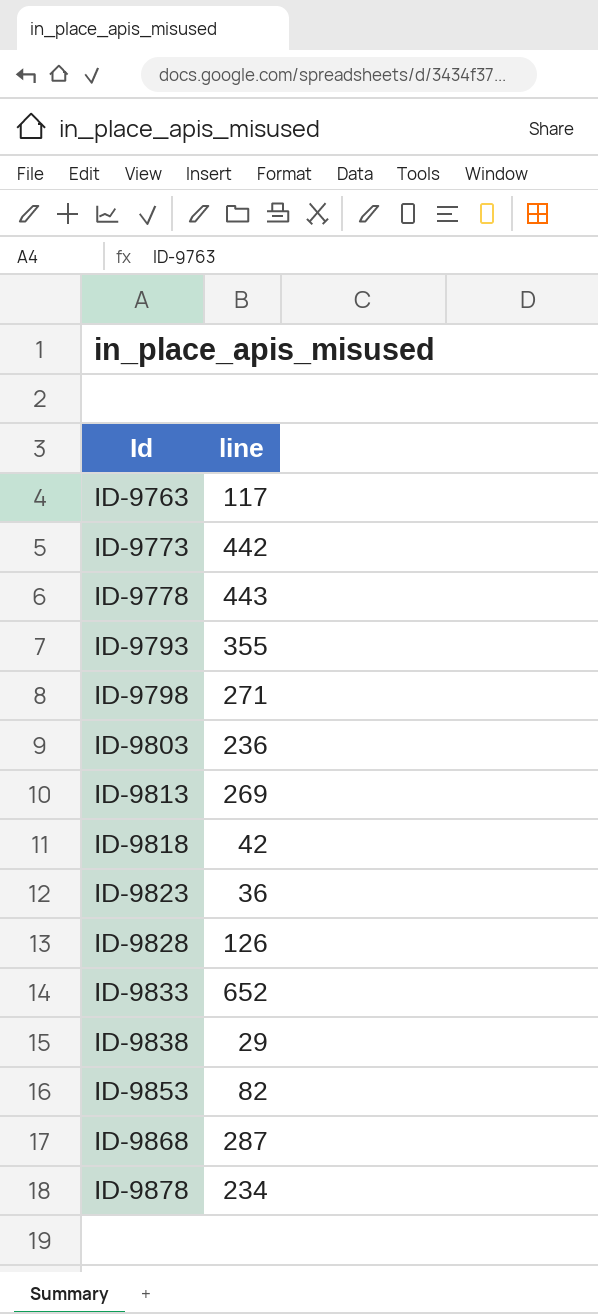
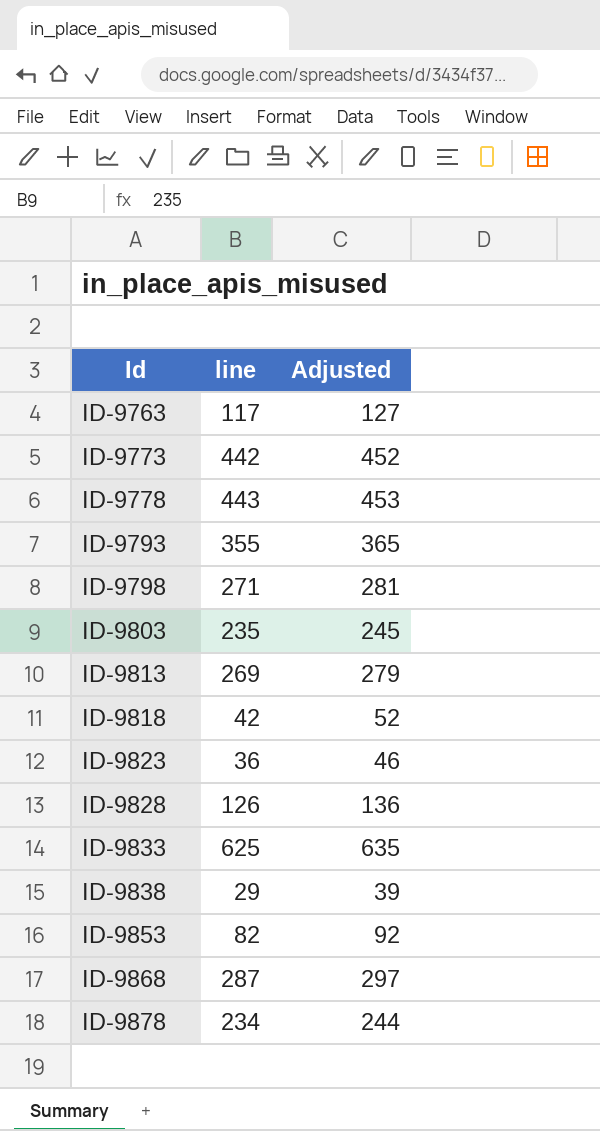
column Adjusted | formula: none -> [line] + 10
ID-9803 | line: 236 -> 235
ID-9833 | line: 652 -> 625

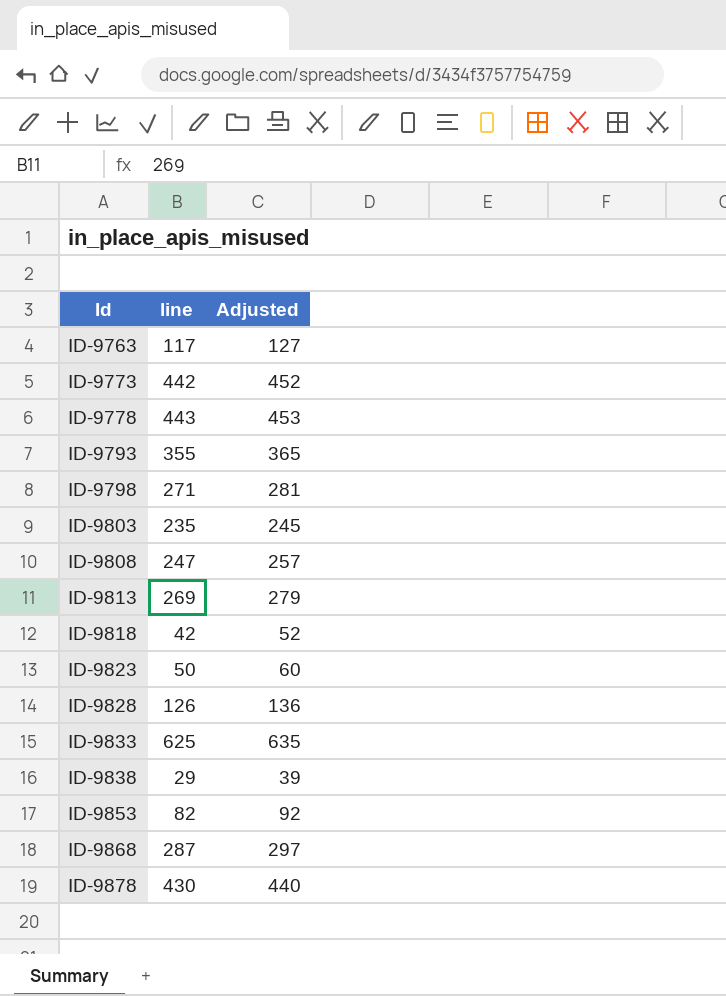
row ID-9808: none -> 247 | 257
ID-9823 | line: 36 -> 50
ID-9823 | Adjusted: 46 -> 60
ID-9878 | line: 234 -> 430
ID-9878 | Adjusted: 244 -> 440

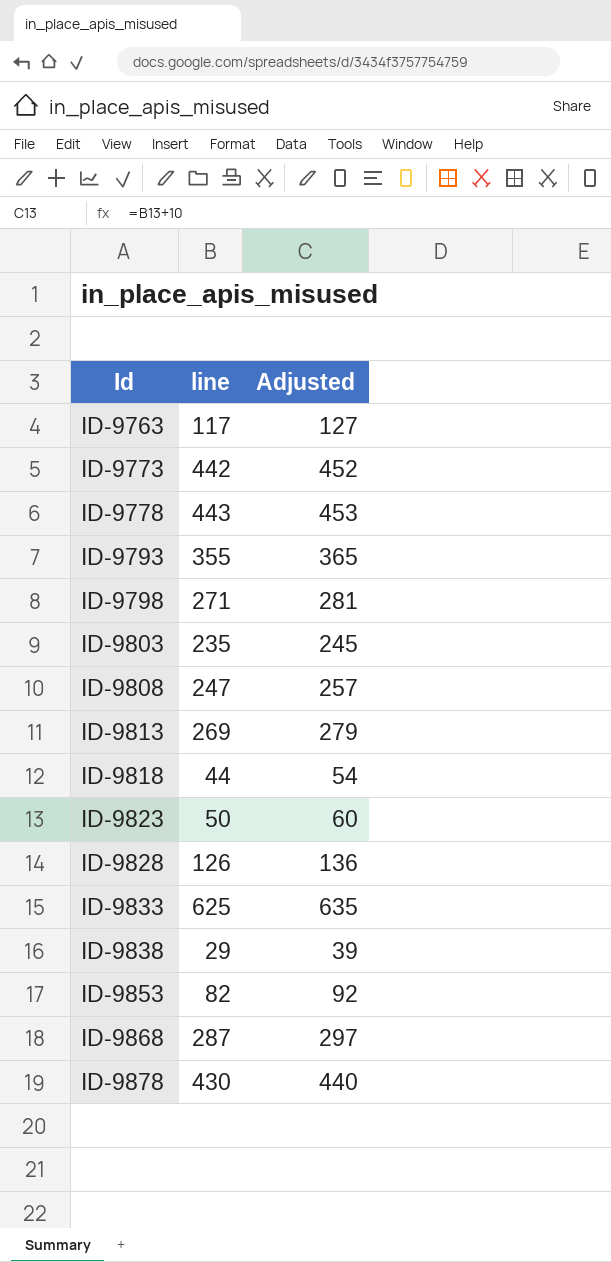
ID-9818 | line: 42 -> 44
ID-9818 | Adjusted: 52 -> 54

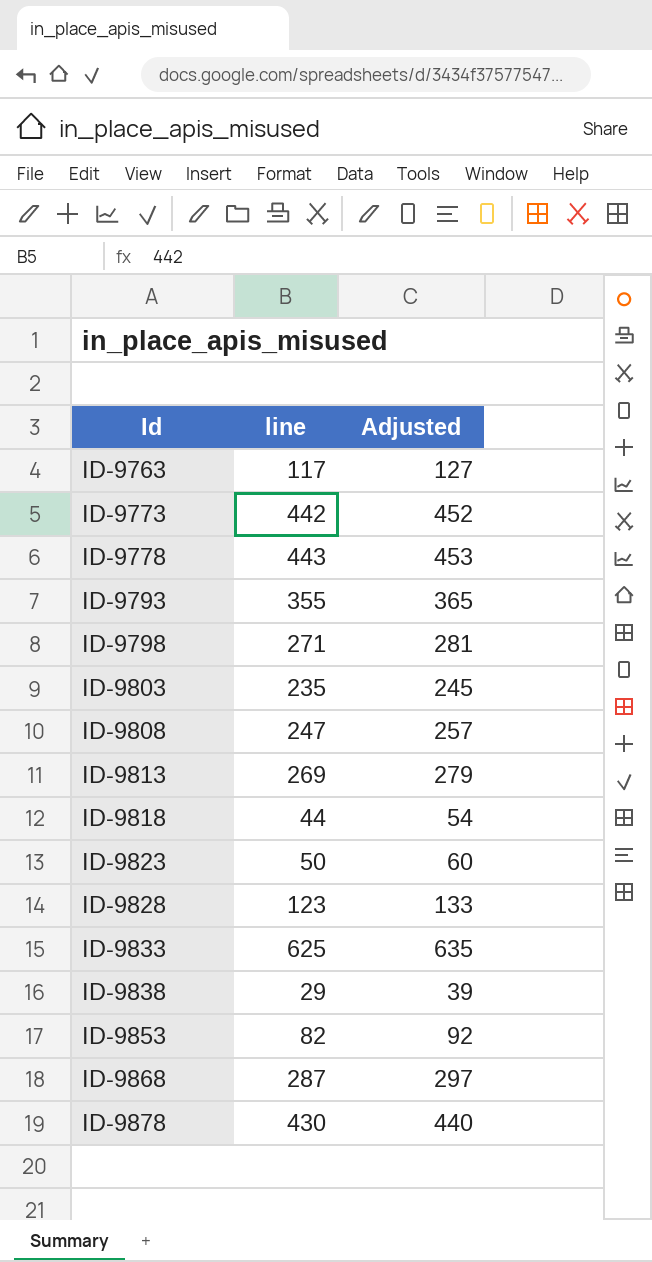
ID-9828 | line: 126 -> 123
ID-9828 | Adjusted: 136 -> 133

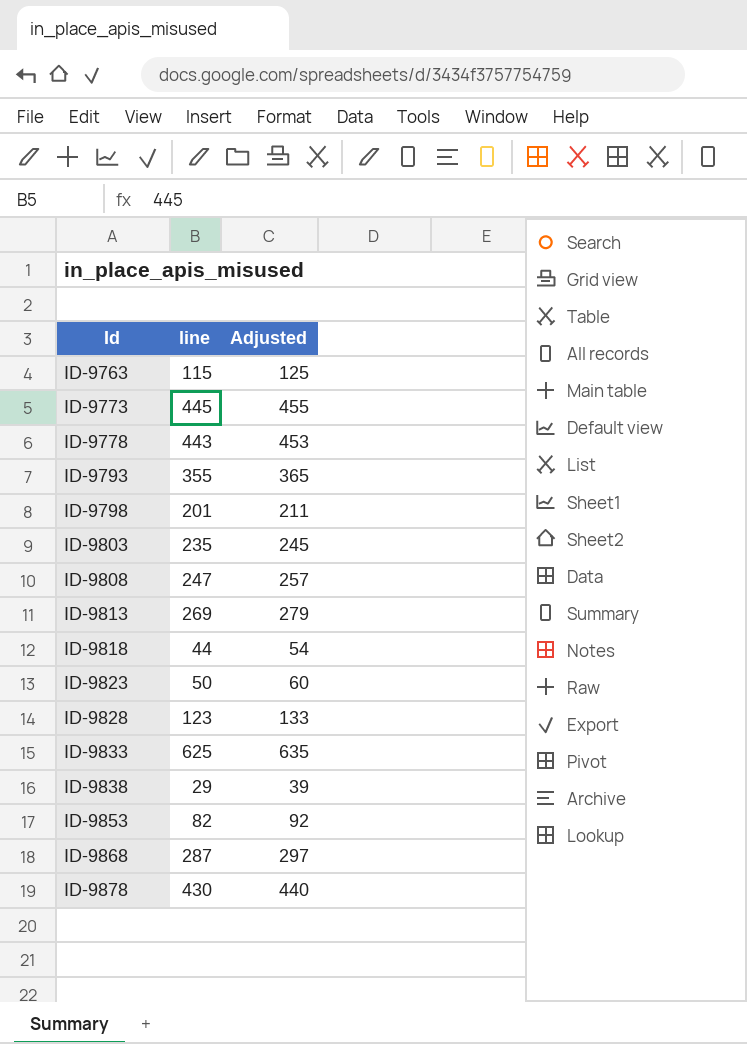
ID-9763 | line: 117 -> 115
ID-9763 | Adjusted: 127 -> 125
ID-9773 | line: 442 -> 445
ID-9773 | Adjusted: 452 -> 455
ID-9798 | line: 271 -> 201
ID-9798 | Adjusted: 281 -> 211

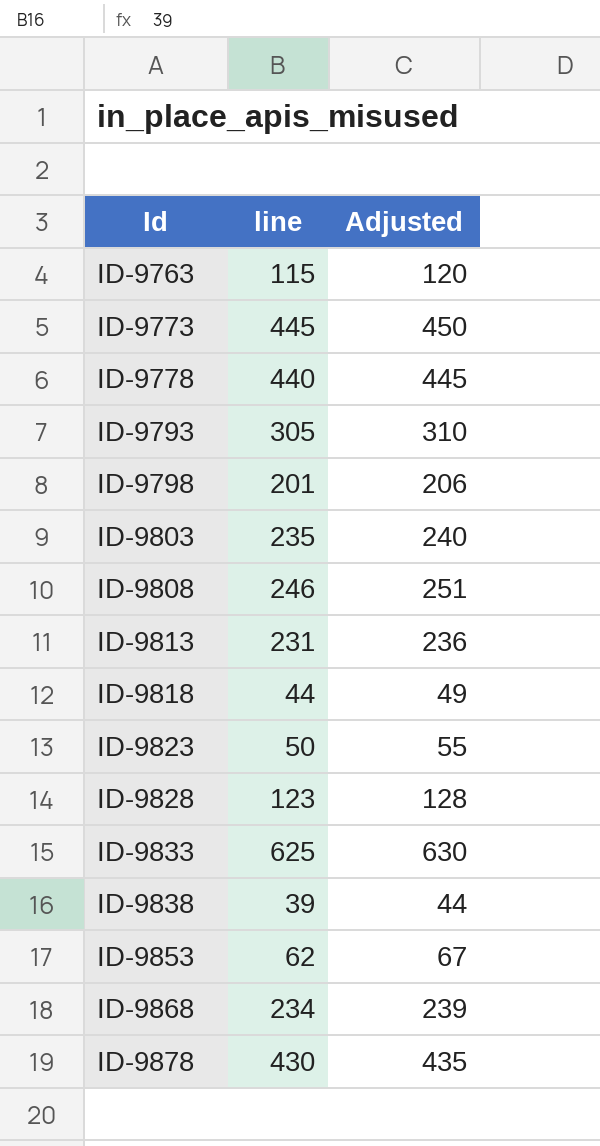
column Adjusted | formula: [line] + 10 -> [line] + 5
ID-9778 | line: 443 -> 440
ID-9793 | line: 355 -> 305
ID-9808 | line: 247 -> 246
ID-9813 | line: 269 -> 231
ID-9838 | line: 29 -> 39
ID-9853 | line: 82 -> 62
ID-9868 | line: 287 -> 234

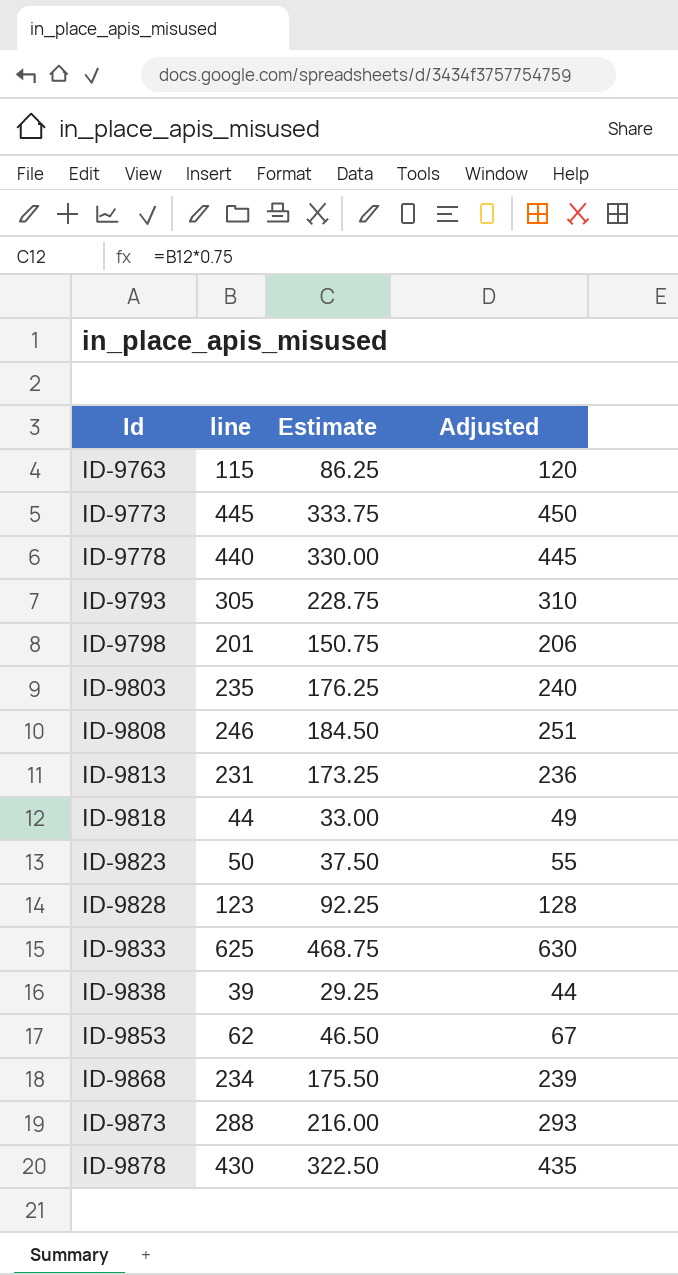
column Estimate | formula: none -> [line] * 0.75
row ID-9873: none -> 288 | 216.00 | 293

